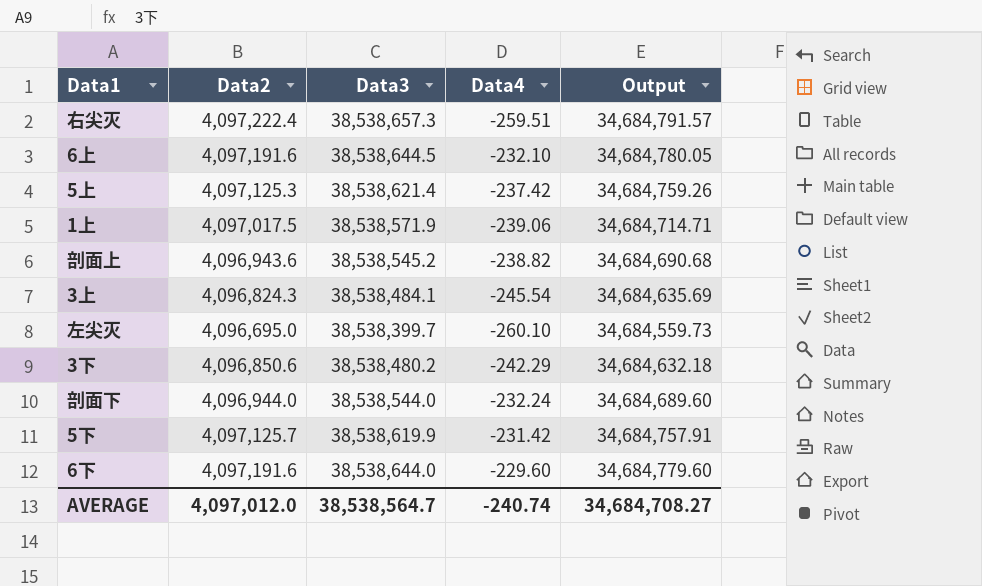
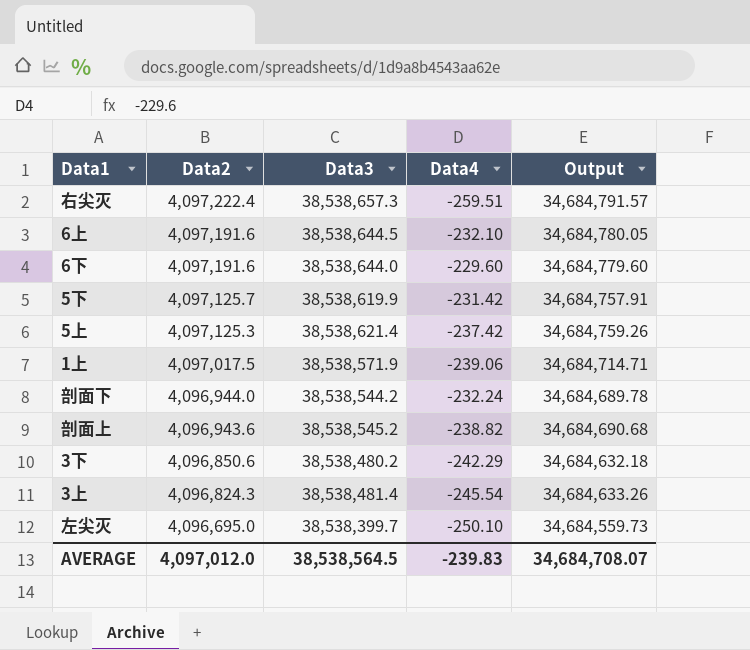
row order: none -> Data2 descending
剖面下 | Data3: 38,538,544.0 -> 38,538,544.2
剖面下 | Output: 34,684,689.60 -> 34,684,689.78
3上 | Data3: 38,538,484.1 -> 38,538,481.4
3上 | Output: 34,684,635.69 -> 34,684,633.26
左尖灭 | Data4: -260.10 -> -250.10
AVERAGE | Data3: 38,538,564.7 -> 38,538,564.5
AVERAGE | Data4: -240.74 -> -239.83
AVERAGE | Output: 34,684,708.27 -> 34,684,708.07

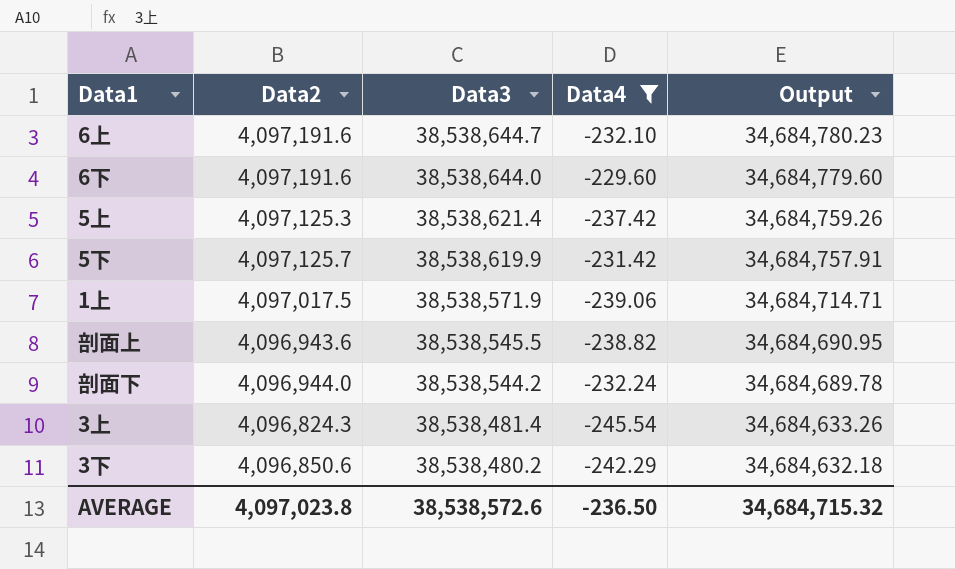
filter: none -> Data4 >= -245.54
row order: Data2 descending -> Data3 descending
6上 | Data3: 38,538,644.5 -> 38,538,644.7
6上 | Output: 34,684,780.05 -> 34,684,780.23
剖面上 | Data3: 38,538,545.2 -> 38,538,545.5
剖面上 | Output: 34,684,690.68 -> 34,684,690.95
AVERAGE | Data2: 4,097,012.0 -> 4,097,023.8
AVERAGE | Data3: 38,538,564.5 -> 38,538,572.6
AVERAGE | Data4: -239.83 -> -236.50
AVERAGE | Output: 34,684,708.07 -> 34,684,715.32

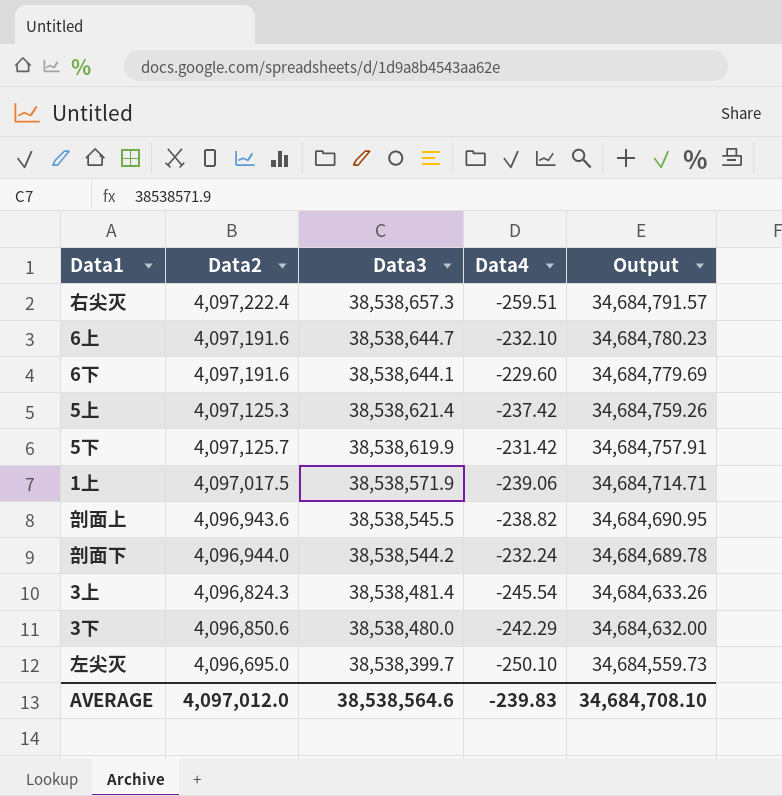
filter: Data4 >= -245.54 -> none
6下 | Data3: 38,538,644.0 -> 38,538,644.1
6下 | Output: 34,684,779.60 -> 34,684,779.69
3下 | Data3: 38,538,480.2 -> 38,538,480.0
3下 | Output: 34,684,632.18 -> 34,684,632.00
AVERAGE | Data2: 4,097,023.8 -> 4,097,012.0
AVERAGE | Data3: 38,538,572.6 -> 38,538,564.6
AVERAGE | Data4: -236.50 -> -239.83
AVERAGE | Output: 34,684,715.32 -> 34,684,708.10

